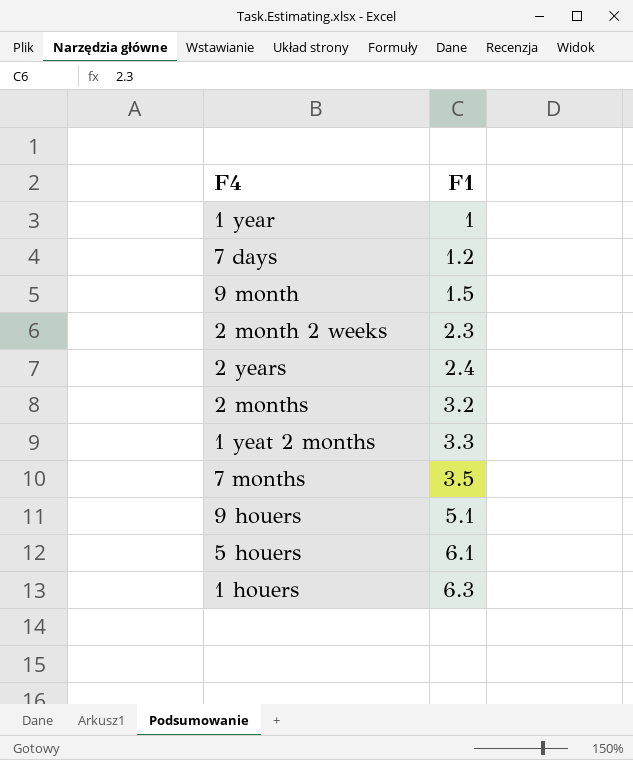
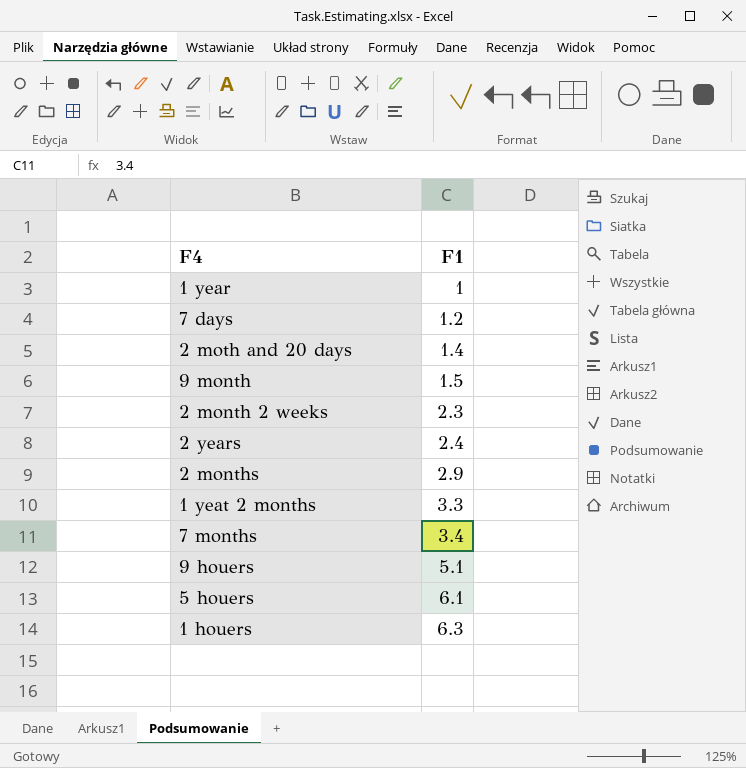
row 2 moth and 20 days: none -> 1.4
2 months | F1: 3.2 -> 2.9
7 months | F1: 3.5 -> 3.4

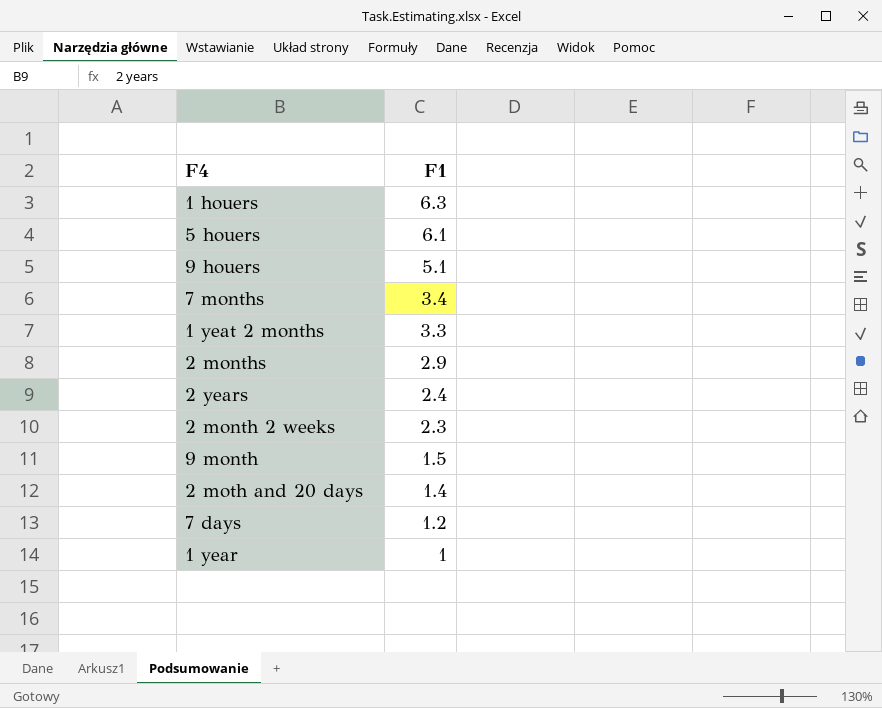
row order: F1 ascending -> F1 descending

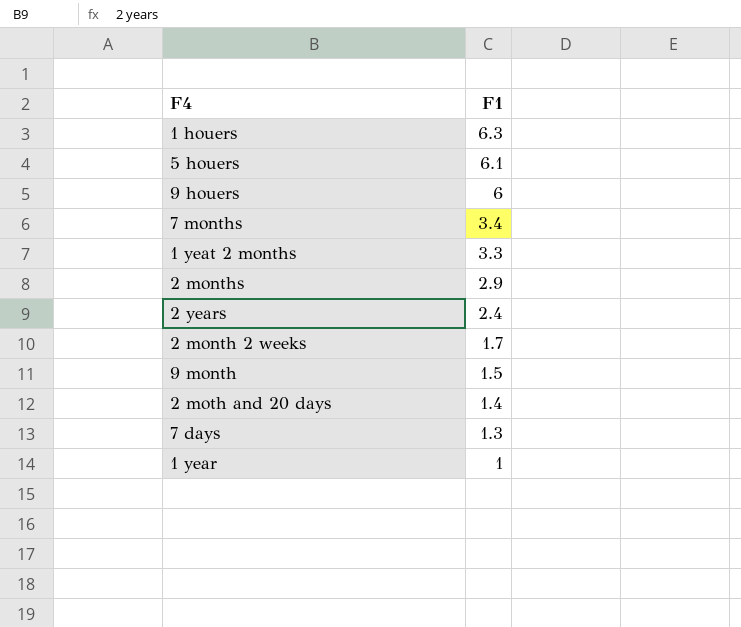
9 houers | F1: 5.1 -> 6
2 month 2 weeks | F1: 2.3 -> 1.7
7 days | F1: 1.2 -> 1.3

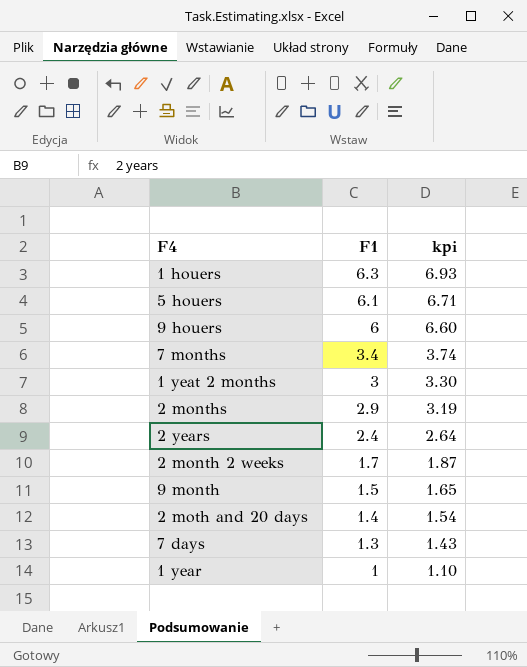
column kpi | formula: none -> [F1] * 1.1
1 yeat 2 months | F1: 3.3 -> 3

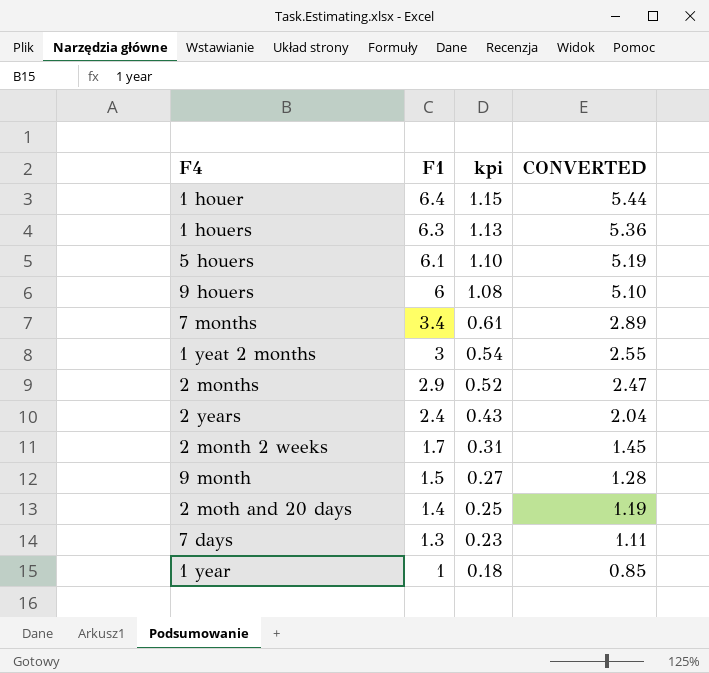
column kpi | formula: [F1] * 1.1 -> [F1] * 0.18
column CONVERTED | formula: none -> [F1] * 0.85
row 1 houer: none -> 6.4 | 1.15 | 5.44

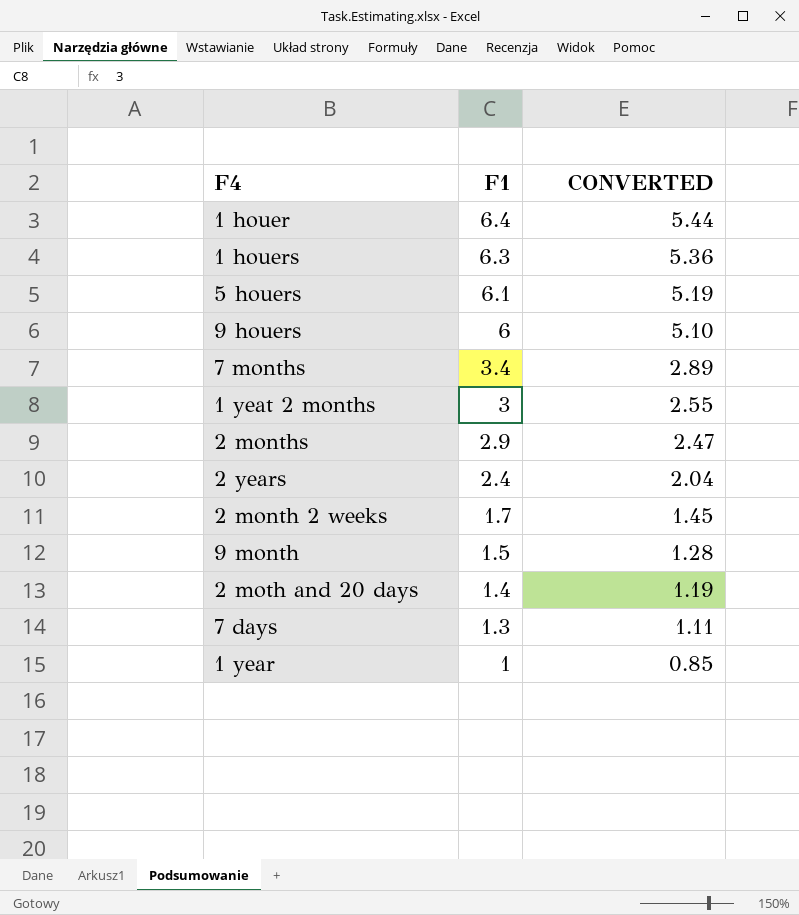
column kpi | formula: [F1] * 0.18 -> none

